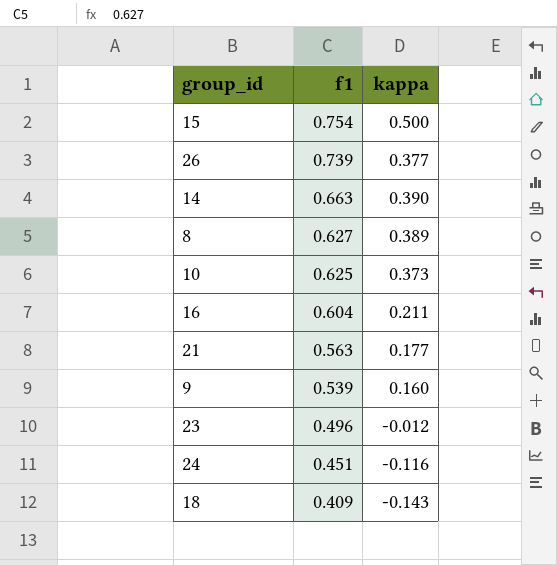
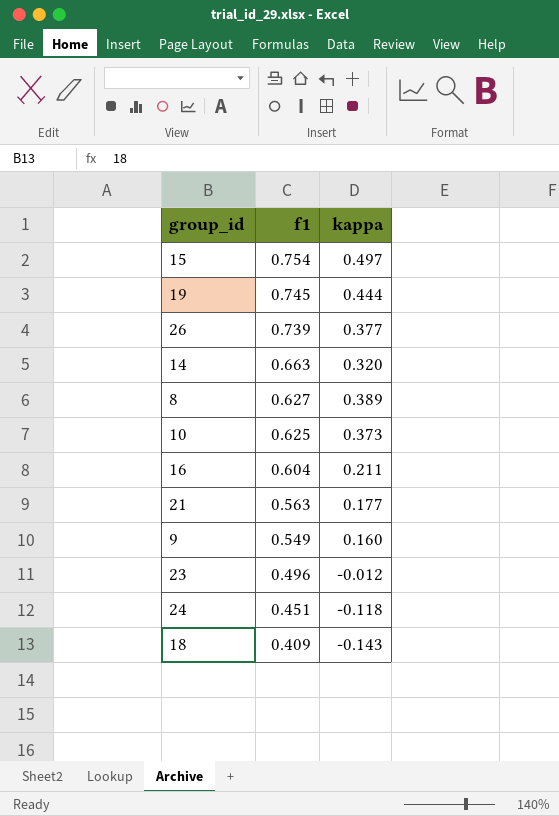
15 | kappa: 0.500 -> 0.497
row 19: none -> 0.745 | 0.444
14 | kappa: 0.390 -> 0.320
9 | f1: 0.539 -> 0.549
24 | kappa: -0.116 -> -0.118

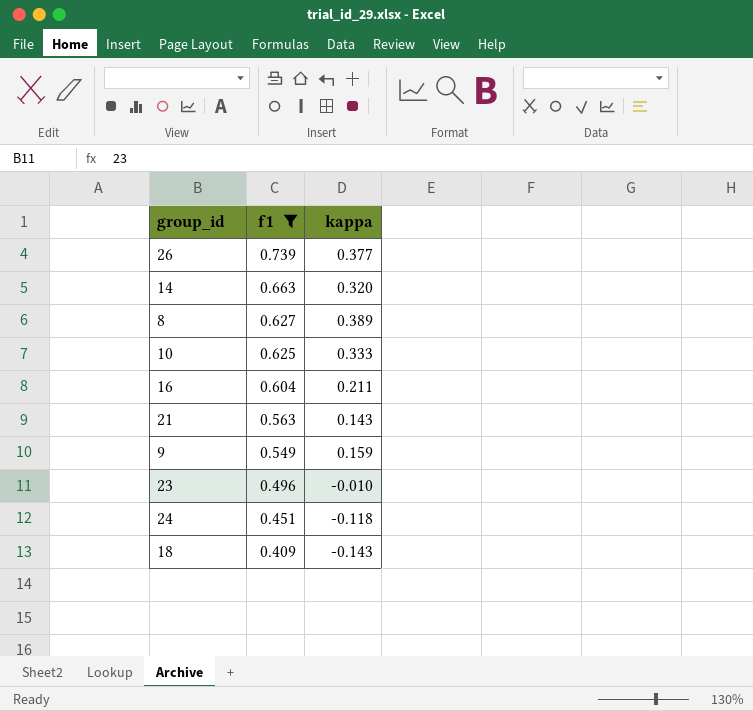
filter: none -> f1 <= 0.739
10 | kappa: 0.373 -> 0.333
21 | kappa: 0.177 -> 0.143
9 | kappa: 0.160 -> 0.159
23 | kappa: -0.012 -> -0.010

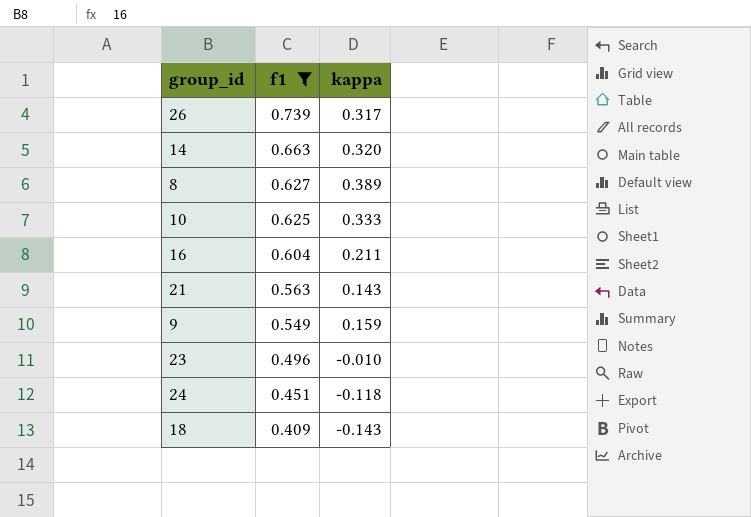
26 | kappa: 0.377 -> 0.317

